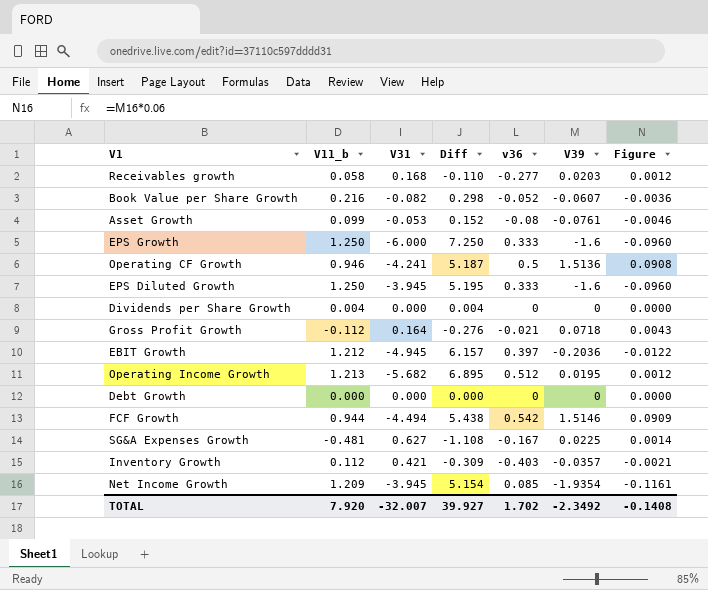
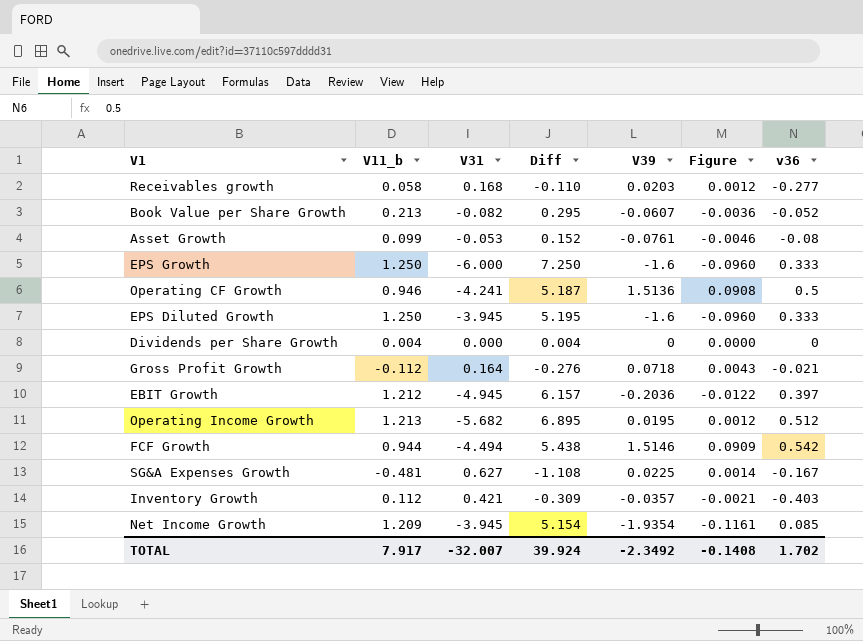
column v36 | position: 5 -> 7
row Debt Growth: 0.000 | 0.000 | 0.000 | 0 | 0 | 0.0000 -> none
Book Value per Share Growth | V11_b: 0.216 -> 0.213
Book Value per Share Growth | Diff: 0.298 -> 0.295
TOTAL | V11_b: 7.920 -> 7.917
TOTAL | Diff: 39.927 -> 39.924

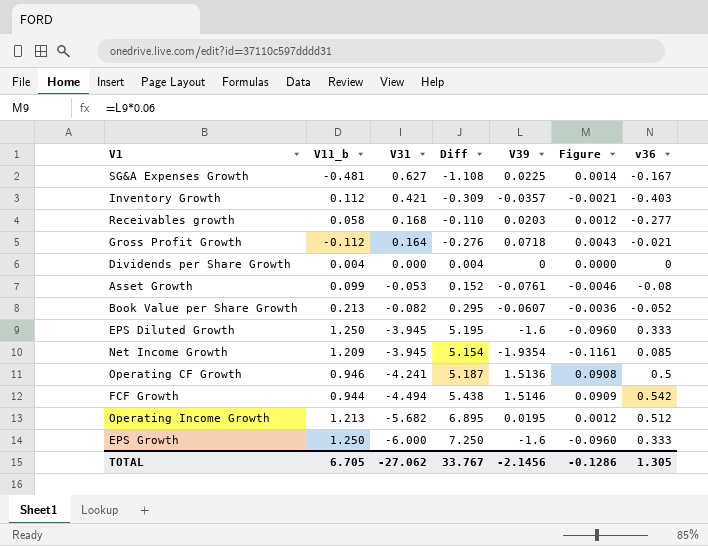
row order: none -> V31 descending
row EBIT Growth: 1.212 | -4.945 | 6.157 | -0.2036 | -0.0122 | 0.397 -> none
TOTAL | V11_b: 7.917 -> 6.705
TOTAL | V31: -32.007 -> -27.062
TOTAL | Diff: 39.924 -> 33.767
TOTAL | V39: -2.3492 -> -2.1456
TOTAL | Figure: -0.1408 -> -0.1286
TOTAL | v36: 1.702 -> 1.305

